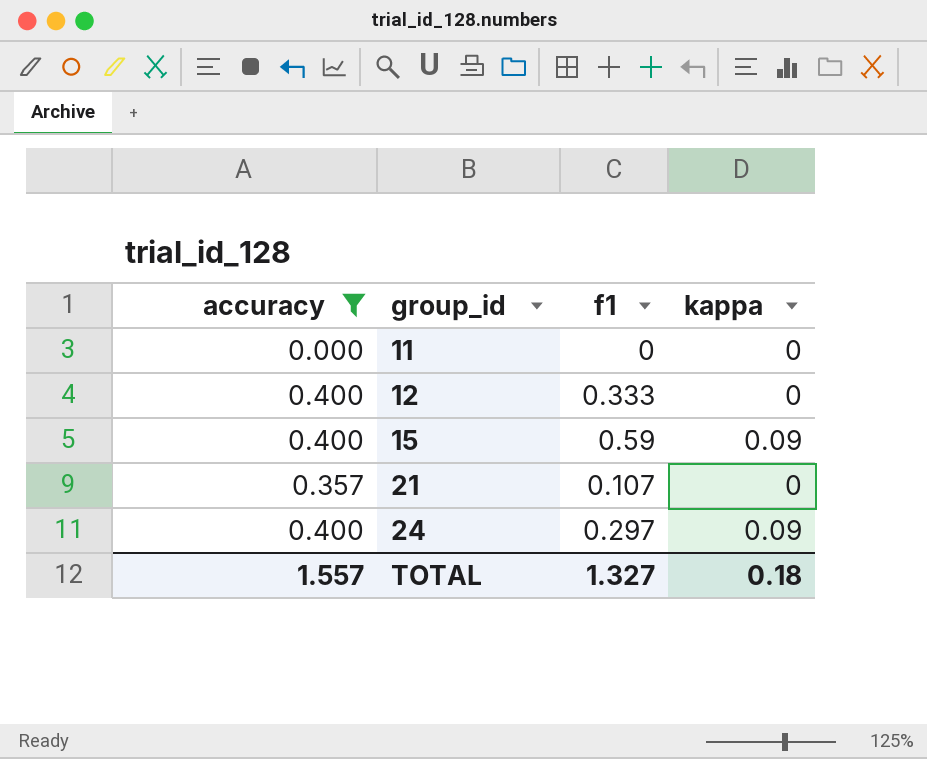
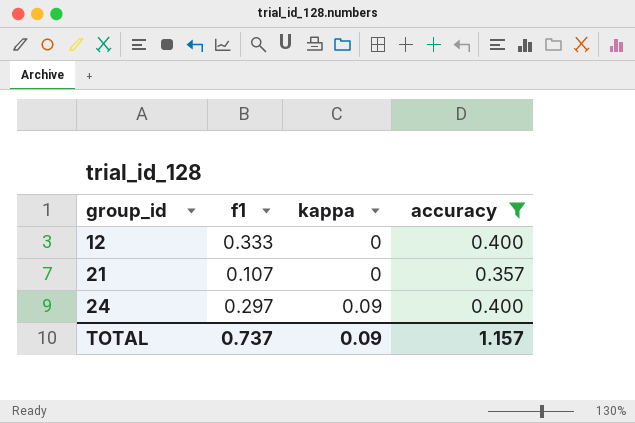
column accuracy | position: 1 -> 4
row 11: 0.000 | 0 | 0 -> none
row 15: 0.400 | 0.59 | 0.09 -> none
TOTAL | f1: 1.327 -> 0.737
TOTAL | kappa: 0.18 -> 0.09
TOTAL | accuracy: 1.557 -> 1.157

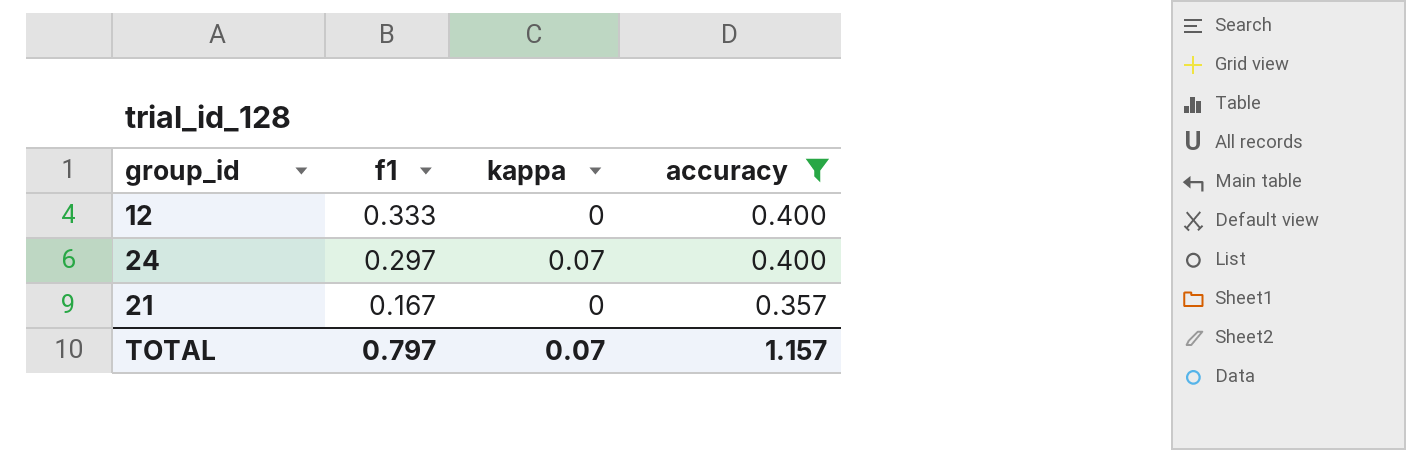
row order: group_id ascending -> f1 descending
24 | kappa: 0.09 -> 0.07
21 | f1: 0.107 -> 0.167
TOTAL | f1: 0.737 -> 0.797
TOTAL | kappa: 0.09 -> 0.07

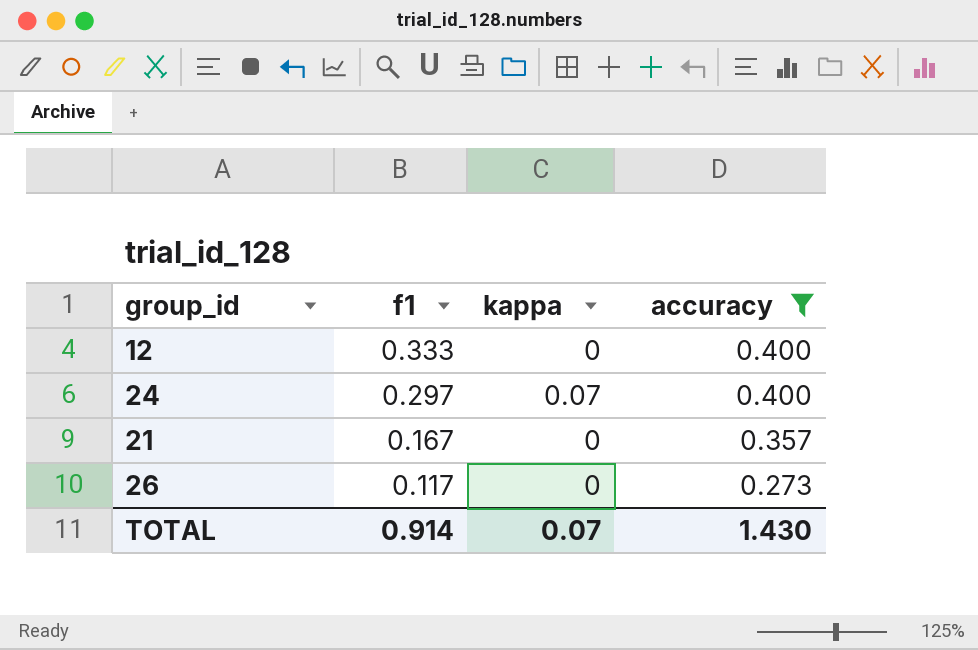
row 26: none -> 0.117 | 0 | 0.273
TOTAL | f1: 0.797 -> 0.914
TOTAL | accuracy: 1.157 -> 1.430

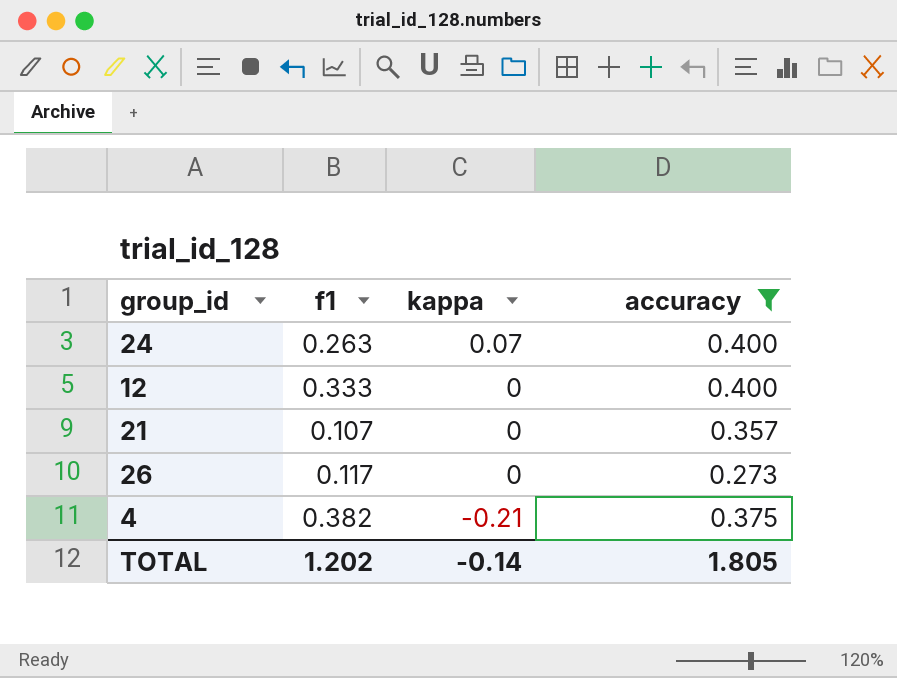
row order: f1 descending -> kappa descending
24 | f1: 0.297 -> 0.263
21 | f1: 0.167 -> 0.107
row 4: none -> 0.382 | -0.21 | 0.375
TOTAL | f1: 0.914 -> 1.202
TOTAL | kappa: 0.07 -> -0.14
TOTAL | accuracy: 1.430 -> 1.805

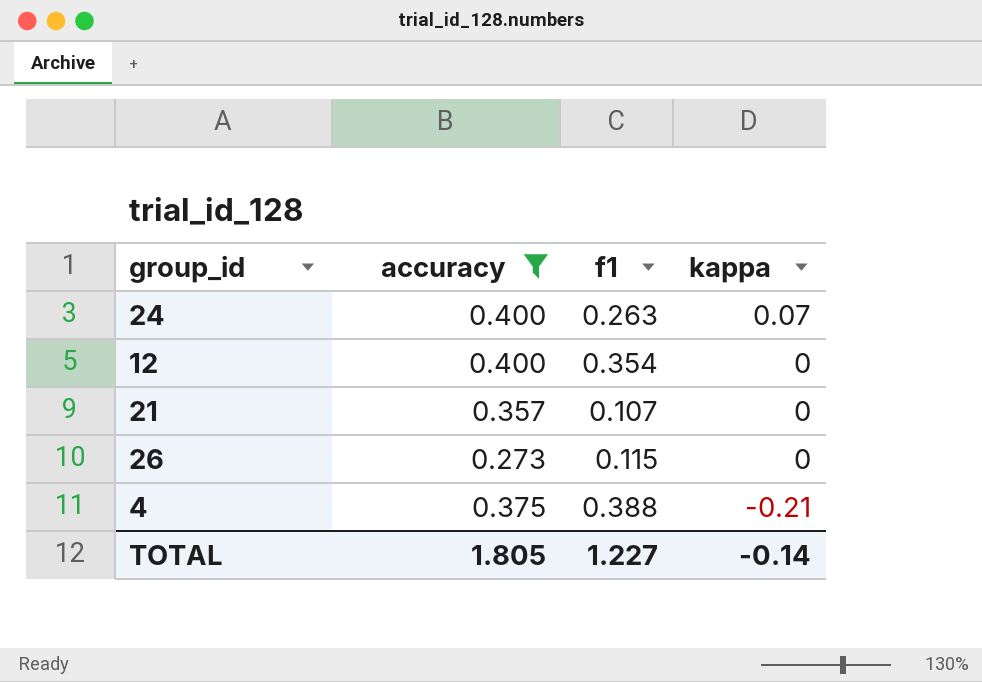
column accuracy | position: 4 -> 2
12 | f1: 0.333 -> 0.354
26 | f1: 0.117 -> 0.115
4 | f1: 0.382 -> 0.388
TOTAL | f1: 1.202 -> 1.227

